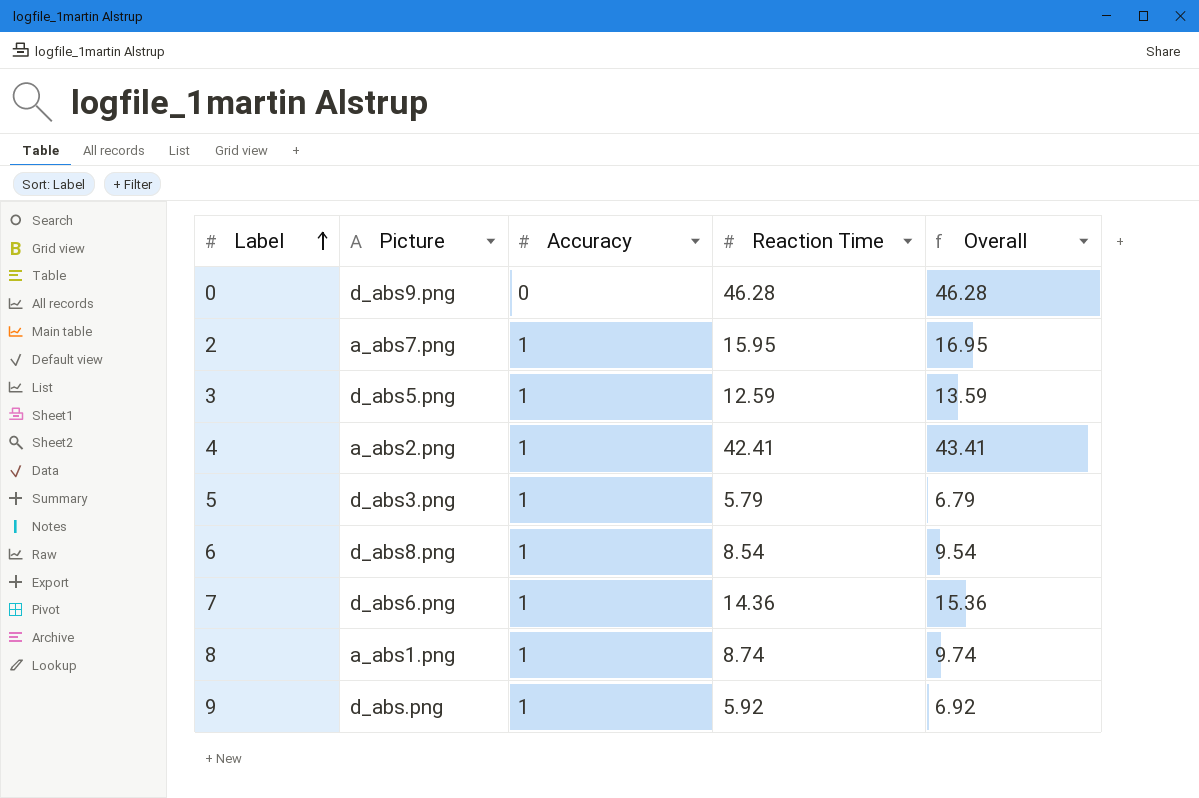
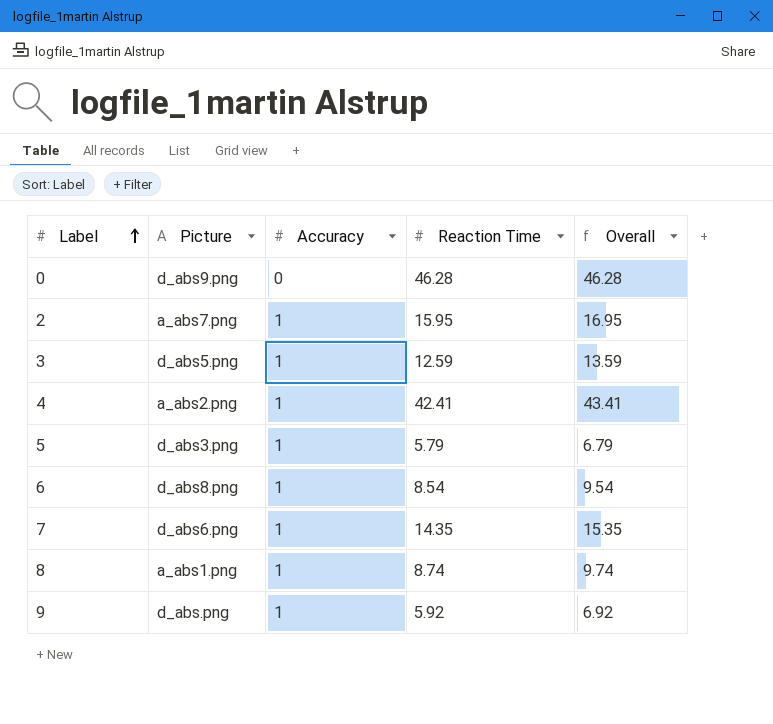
7 | Reaction Time: 14.36 -> 14.35
7 | Overall: 15.36 -> 15.35

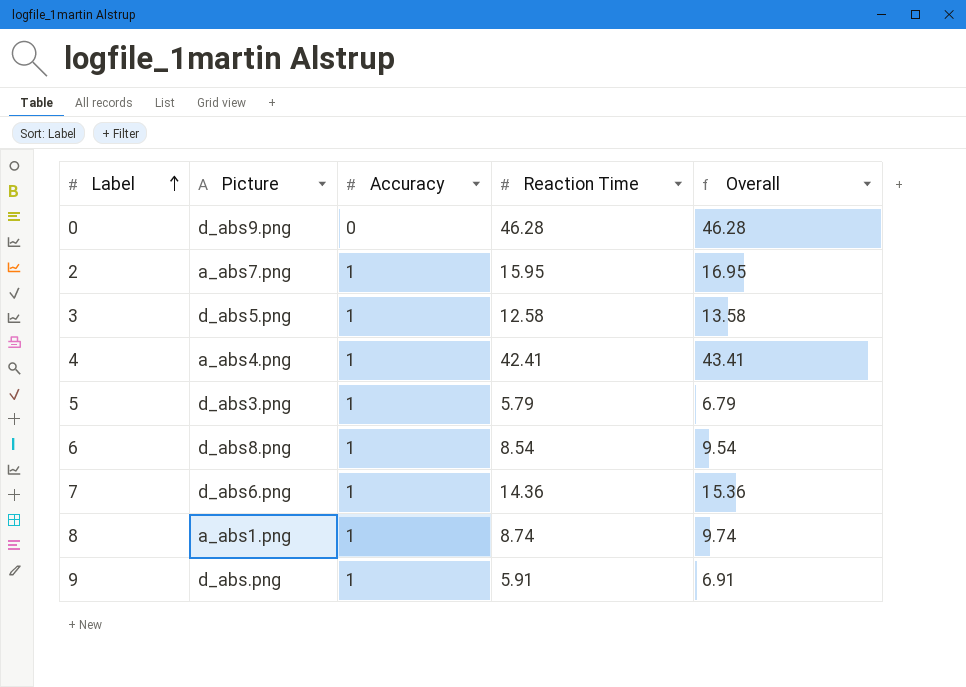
3 | Reaction Time: 12.59 -> 12.58
3 | Overall: 13.59 -> 13.58
4 | Picture: a_abs2.png -> a_abs4.png
7 | Reaction Time: 14.35 -> 14.36
7 | Overall: 15.35 -> 15.36
9 | Reaction Time: 5.92 -> 5.91
9 | Overall: 6.92 -> 6.91

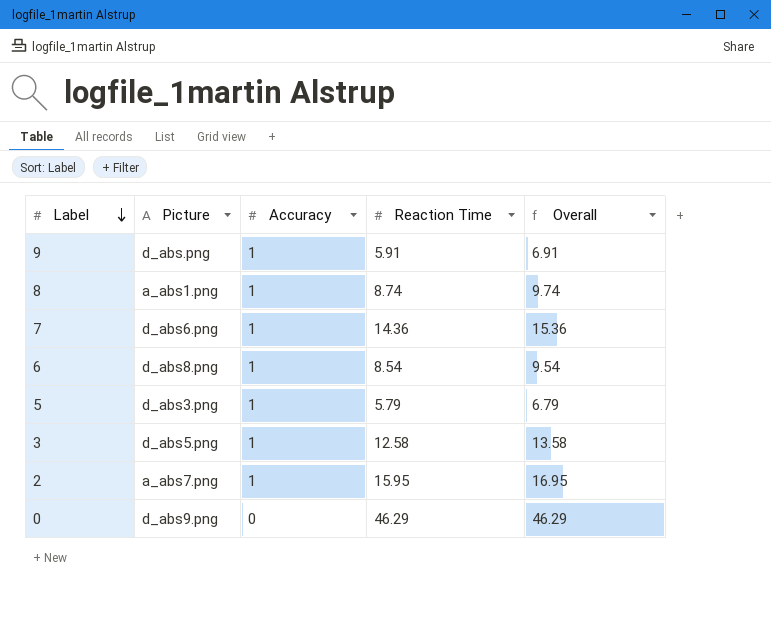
row order: Label ascending -> Label descending
row 4: a_abs4.png | 1 | 42.41 | 43.41 -> none
0 | Reaction Time: 46.28 -> 46.29
0 | Overall: 46.28 -> 46.29

